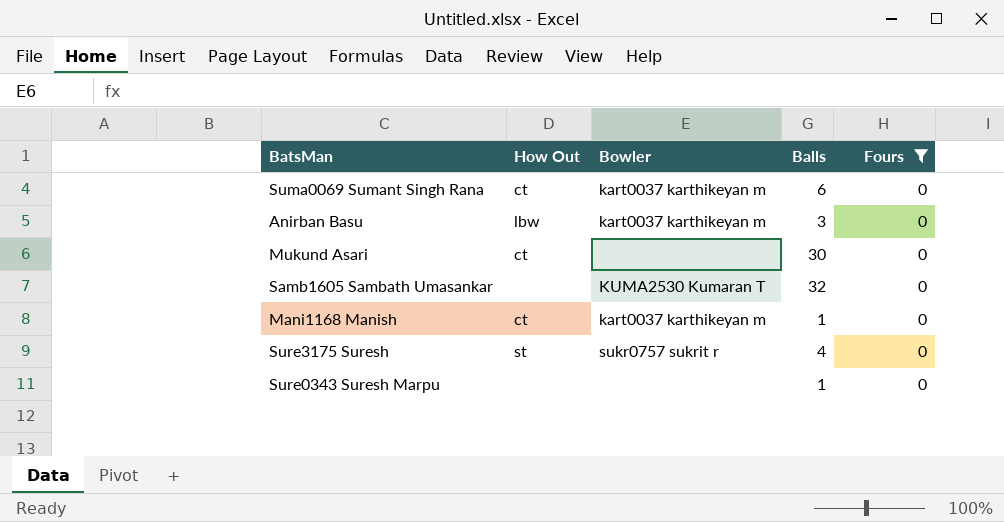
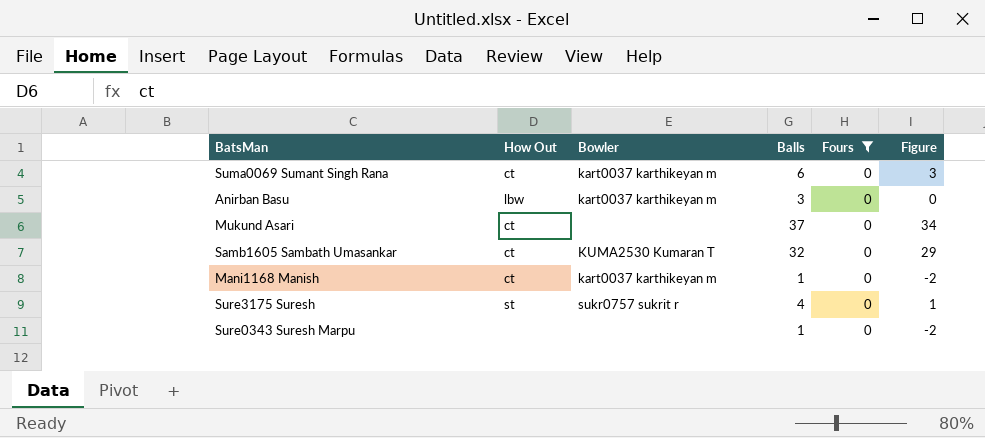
column Figure | formula: none -> [Balls] - 3
Mukund Asari | Balls: 30 -> 37
Samb1605 Sambath Umasankar | How Out: none -> ct

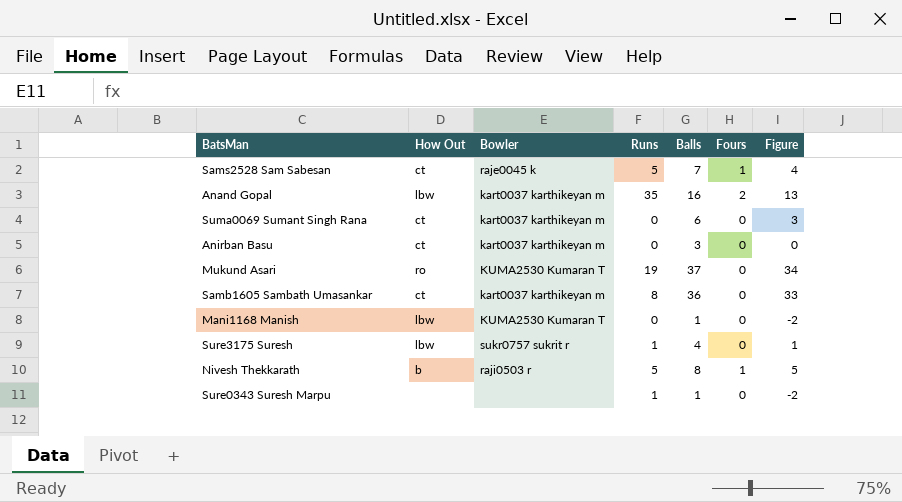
filter: Fours = 0 -> none
column Runs | position: none -> 4
Anirban Basu | How Out: lbw -> ct
Mukund Asari | How Out: ct -> ro
Mukund Asari | Bowler: none -> KUMA2530 Kumaran T
Samb1605 Sambath Umasankar | Bowler: KUMA2530 Kumaran T -> kart0037 karthikeyan m
Samb1605 Sambath Umasankar | Balls: 32 -> 36
Samb1605 Sambath Umasankar | Figure: 29 -> 33
Mani1168 Manish | How Out: ct -> lbw
Mani1168 Manish | Bowler: kart0037 karthikeyan m -> KUMA2530 Kumaran T
Sure3175 Suresh | How Out: st -> lbw

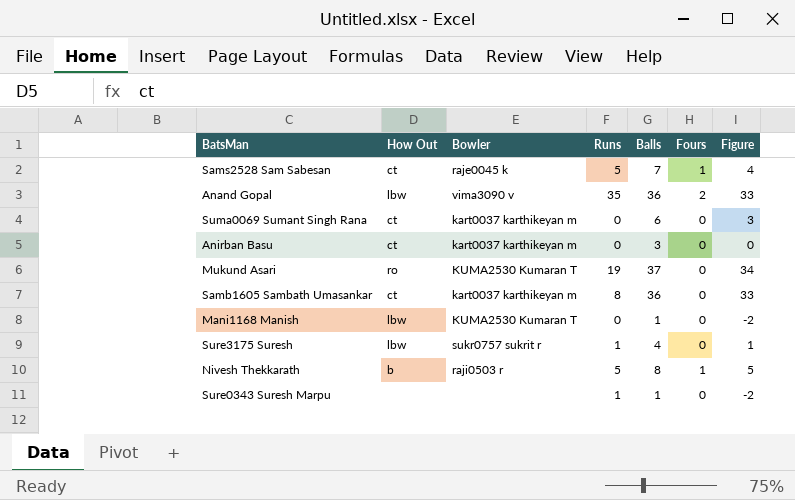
Anand Gopal | Bowler: kart0037 karthikeyan m -> vima3090 v
Anand Gopal | Balls: 16 -> 36
Anand Gopal | Figure: 13 -> 33

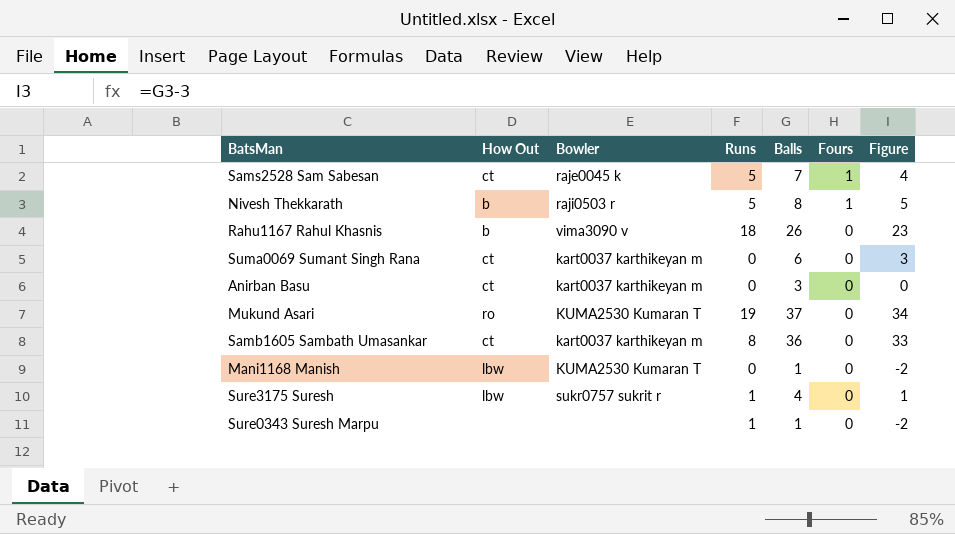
row order: none -> Fours descending
row Anand Gopal: lbw | vima3090 v | 35 | 36 | 2 | 33 -> none
row Rahu1167 Rahul Khasnis: none -> b | vima3090 v | 18 | 26 | 0 | 23

